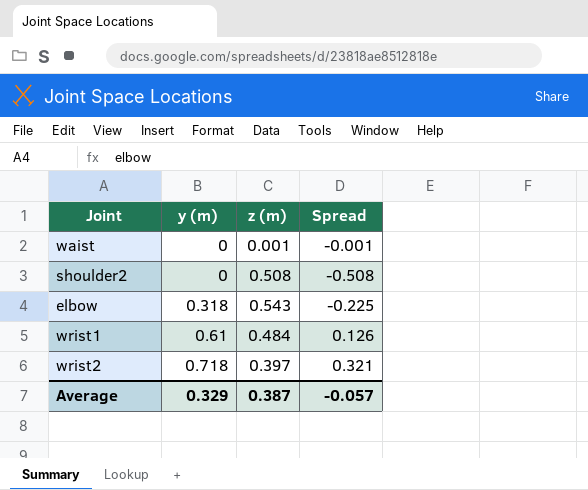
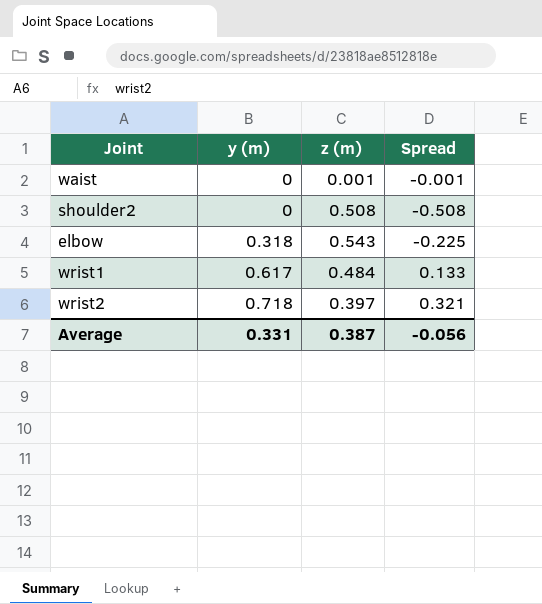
wrist1 | y (m): 0.61 -> 0.617
wrist1 | Spread: 0.126 -> 0.133
Average | y (m): 0.329 -> 0.331
Average | Spread: -0.057 -> -0.056

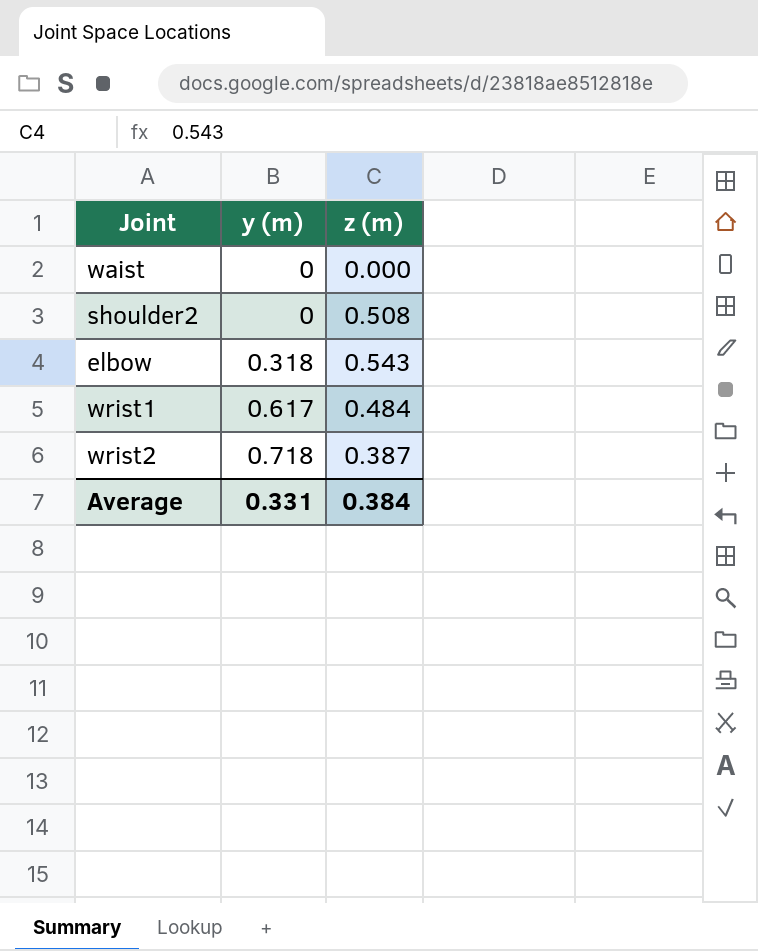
column Spread | formula: [y (m)] - [z (m)] -> none
waist | z (m): 0.001 -> 0.000
wrist2 | z (m): 0.397 -> 0.387
Average | z (m): 0.387 -> 0.384

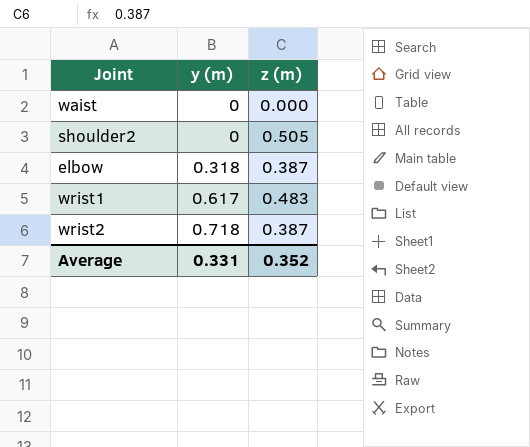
shoulder2 | z (m): 0.508 -> 0.505
elbow | z (m): 0.543 -> 0.387
wrist1 | z (m): 0.484 -> 0.483
Average | z (m): 0.384 -> 0.352

